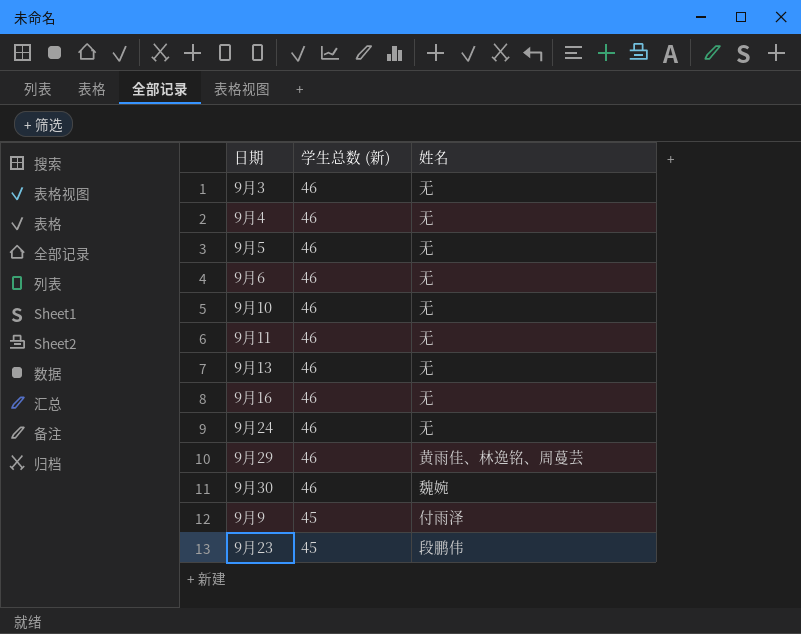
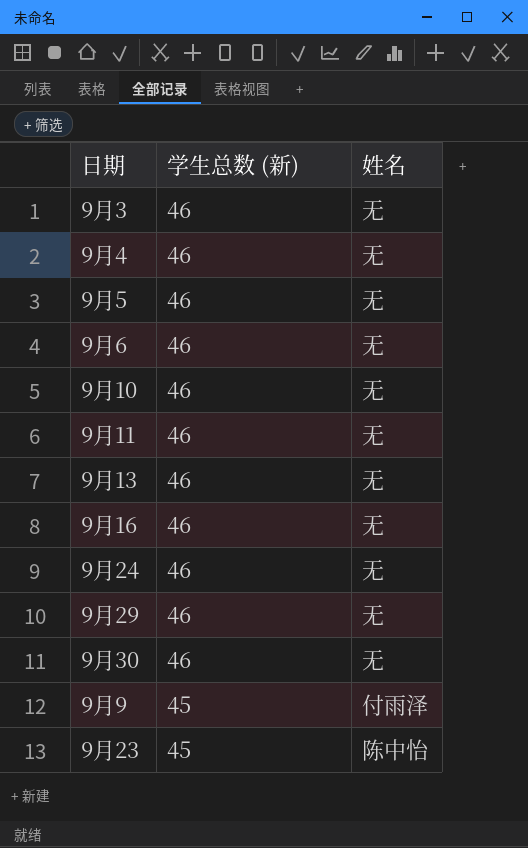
9月29 | 姓名: 黄雨佳、林逸铭、周蔓芸 -> 无
9月30 | 姓名: 魏婉 -> 无
9月23 | 姓名: 段鹏伟 -> 陈中怡

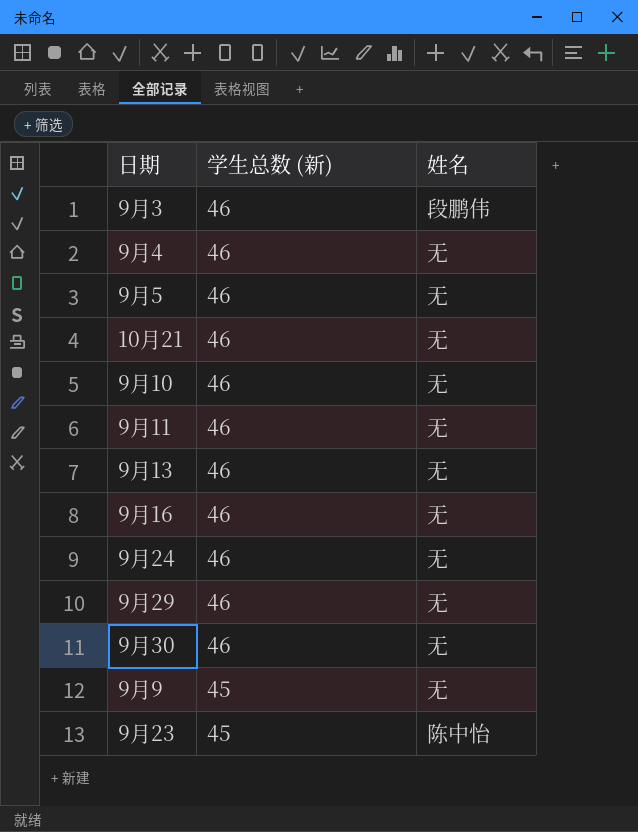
row 9月6: 46 | 无 -> none
9月3 | 姓名: 无 -> 段鹏伟
row 10月21: none -> 46 | 无
9月9 | 姓名: 付雨泽 -> 无

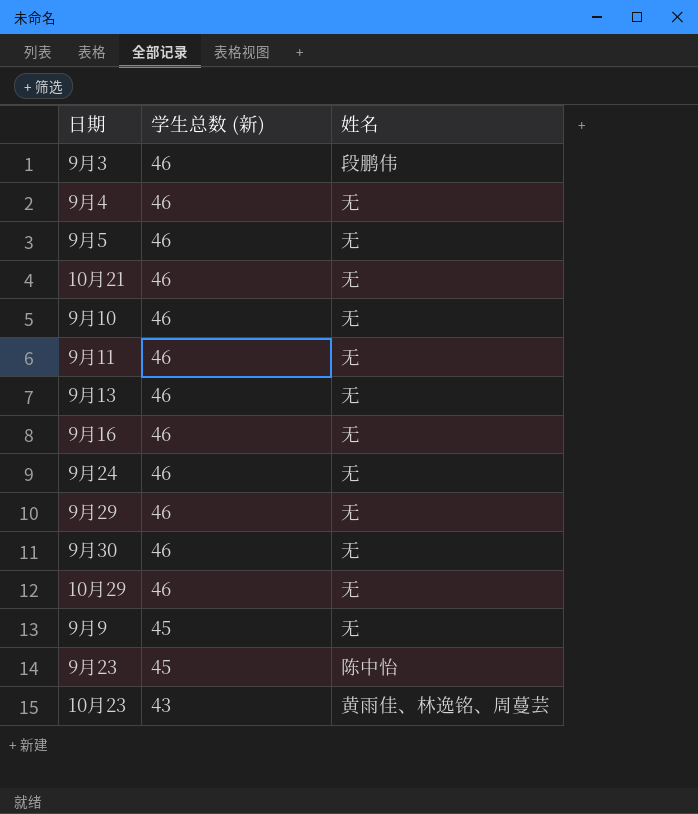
row 10月29: none -> 46 | 无
row 10月23: none -> 43 | 黄雨佳、林逸铭、周蔓芸

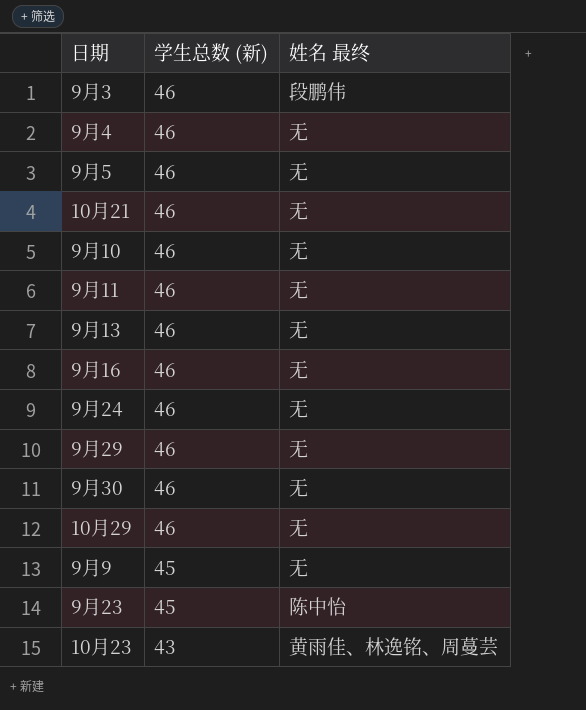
column name: 姓名 -> 姓名 最终

